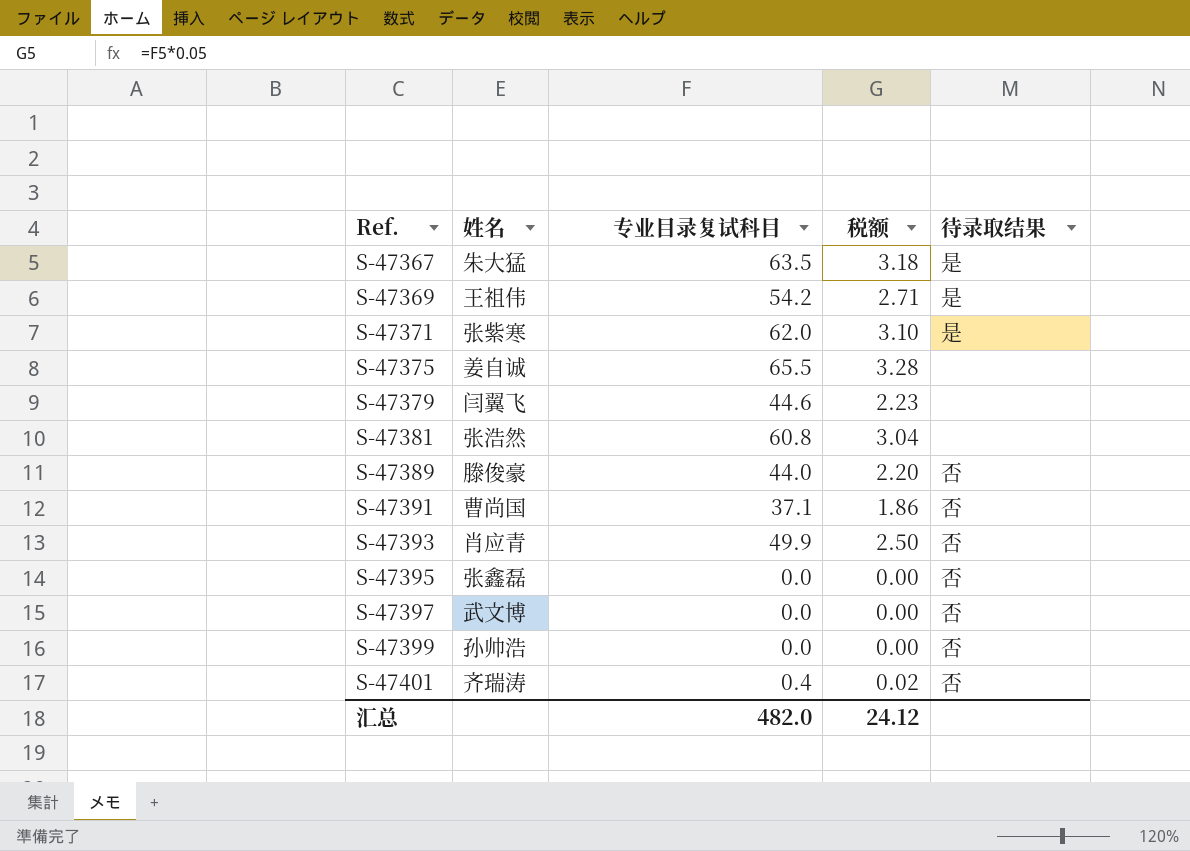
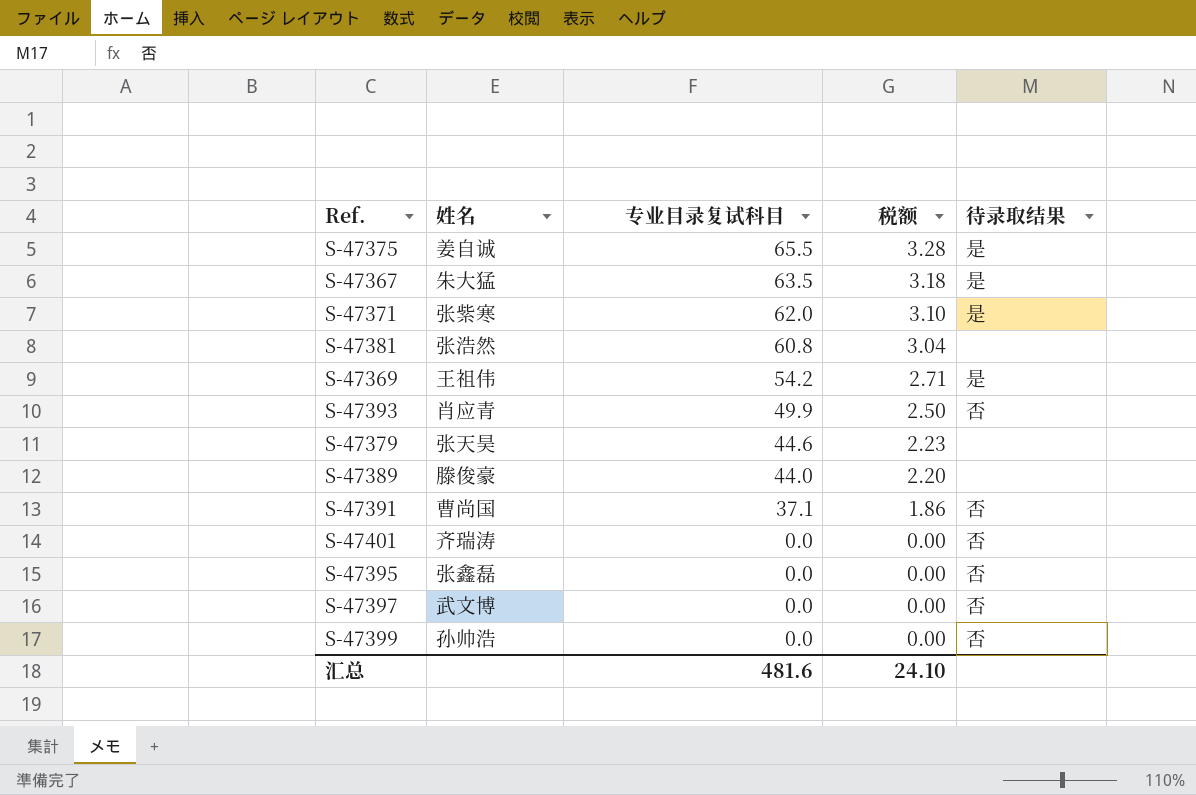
row order: Ref. ascending -> 专业目录复试科目 descending
S-47375 | 待录取结果: none -> 是
S-47379 | 姓名: 闫翼飞 -> 张天昊
S-47389 | 待录取结果: 否 -> none
S-47401 | 专业目录复试科目: 0.4 -> 0.0
S-47401 | 税额: 0.02 -> 0.00
汇总 | 专业目录复试科目: 482.0 -> 481.6
汇总 | 税额: 24.12 -> 24.10

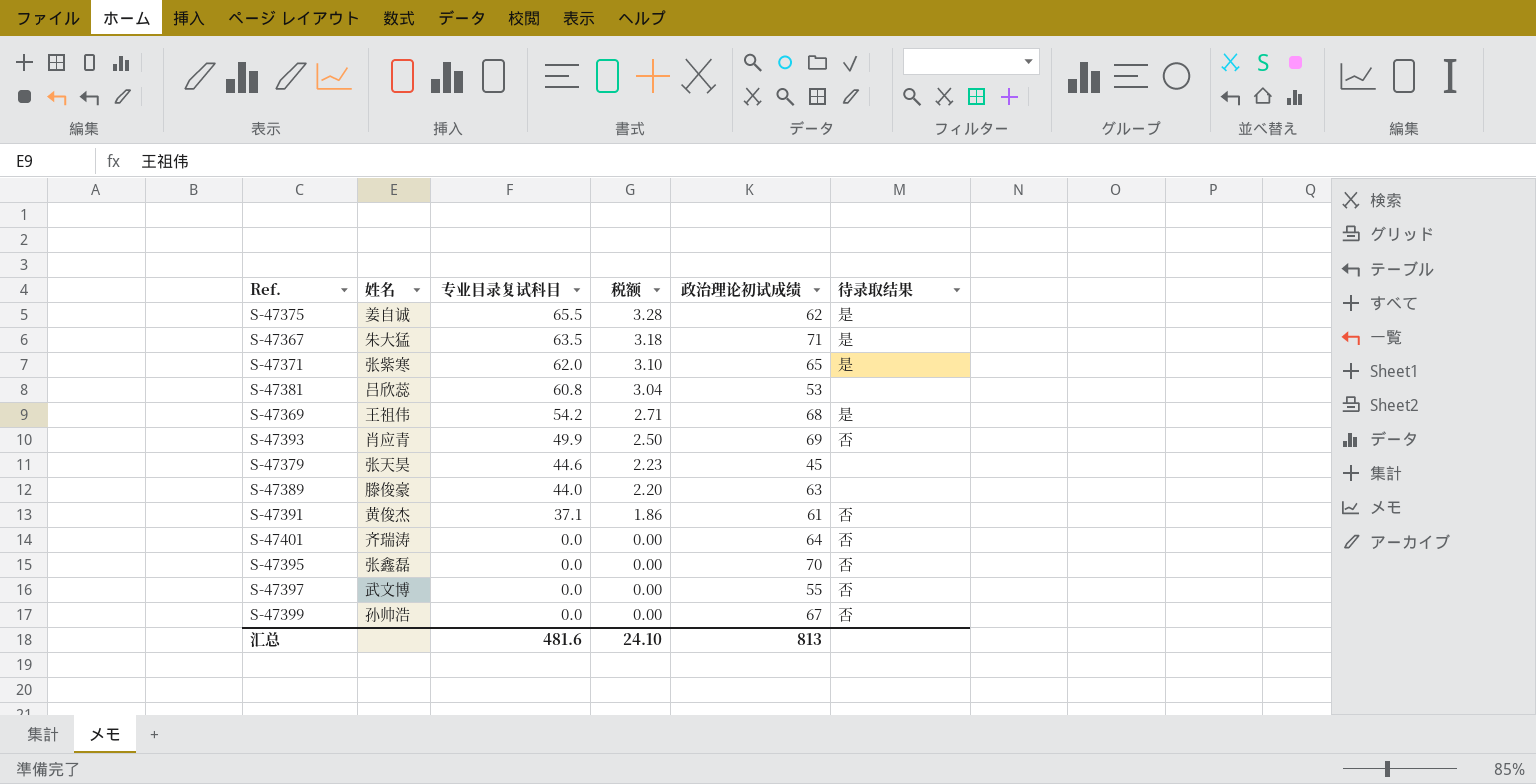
column 政治理论初试成绩 | position: none -> 5
S-47381 | 姓名: 张浩然 -> 吕欣蕊
S-47391 | 姓名: 曹尚国 -> 黄俊杰

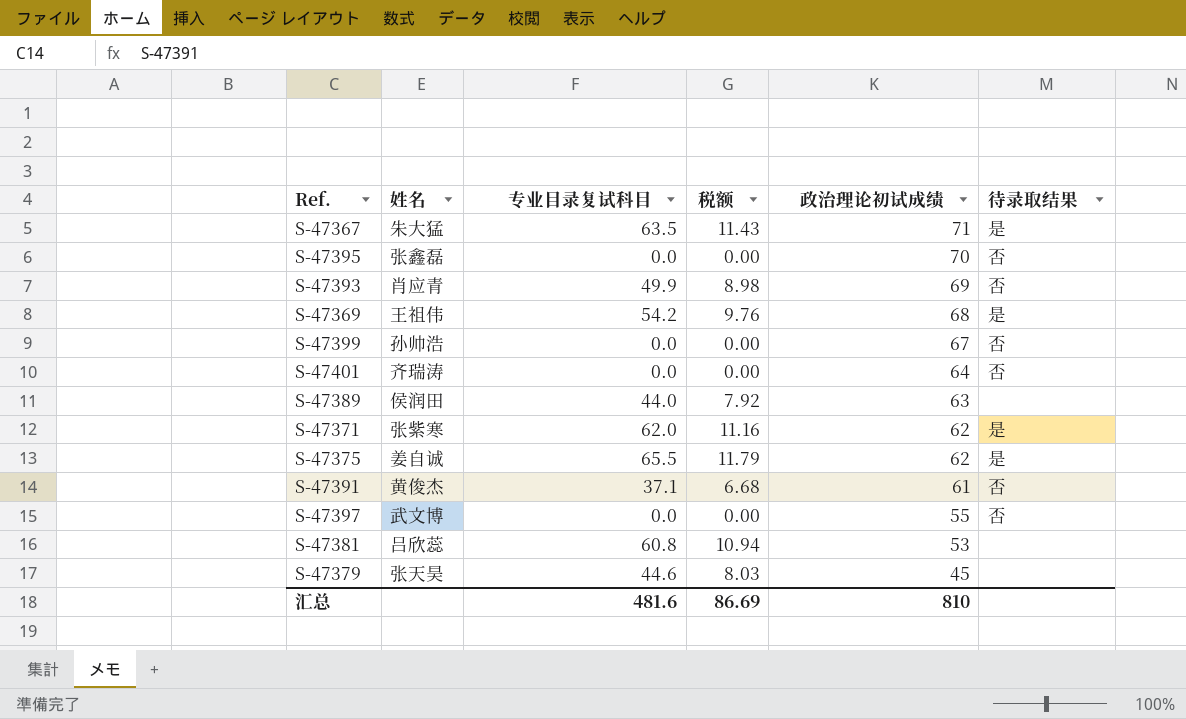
row order: 专业目录复试科目 descending -> 政治理论初试成绩 descending
column 税额 | formula: [专业目录复试科目] * 0.05 -> [专业目录复试科目] * 0.18
S-47389 | 姓名: 滕俊豪 -> 侯润田
S-47371 | 政治理论初试成绩: 65 -> 62
汇总 | 税额: 24.10 -> 86.69
汇总 | 政治理论初试成绩: 813 -> 810

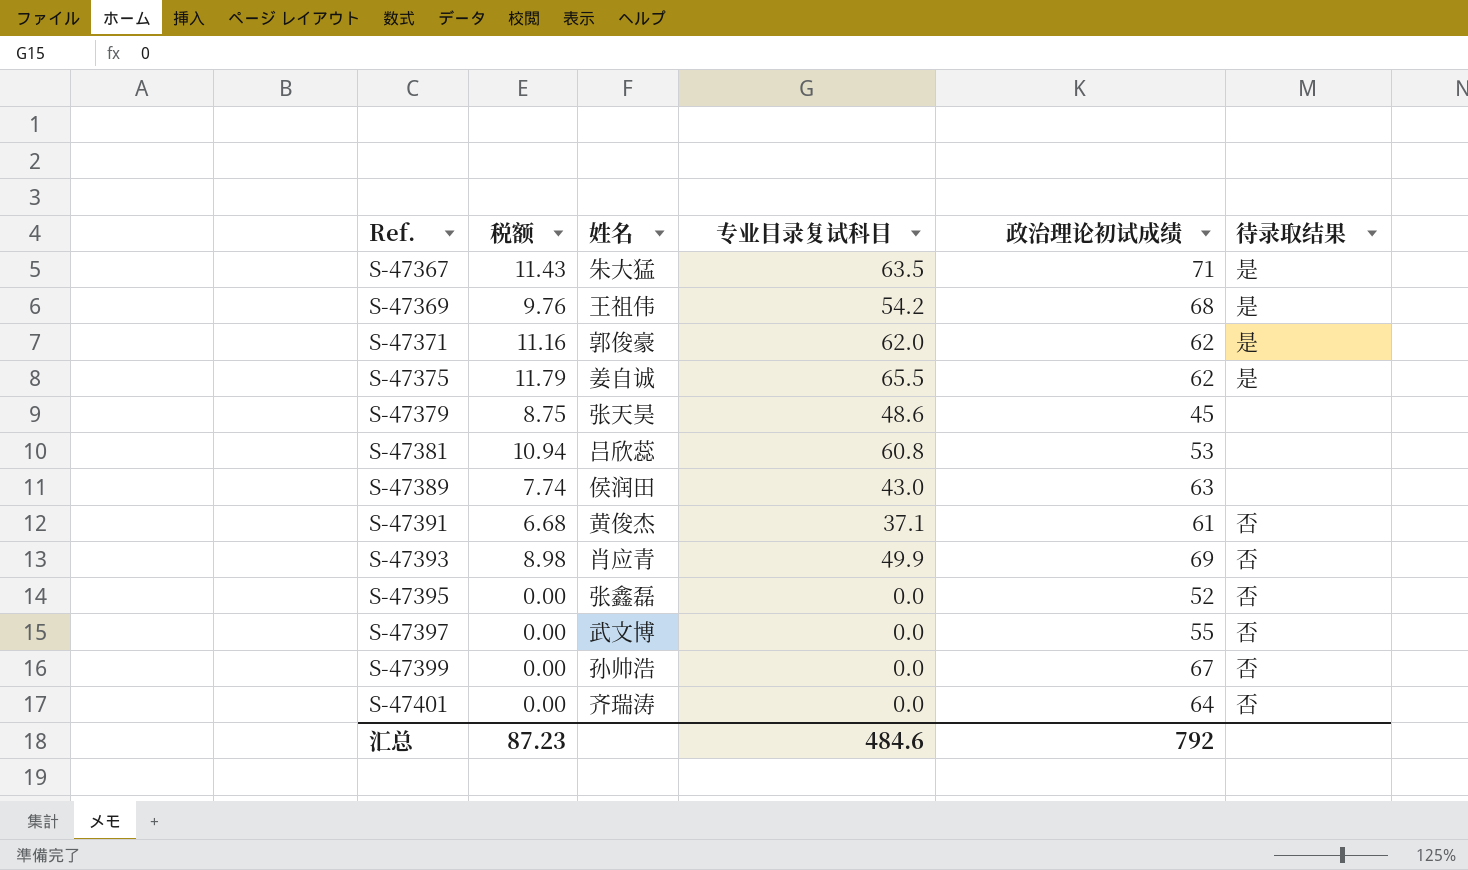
row order: 政治理论初试成绩 descending -> Ref. ascending
column 税额 | position: 4 -> 2
S-47371 | 姓名: 张紫寒 -> 郭俊豪
S-47379 | 税额: 8.03 -> 8.75
S-47379 | 专业目录复试科目: 44.6 -> 48.6
S-47389 | 税额: 7.92 -> 7.74
S-47389 | 专业目录复试科目: 44.0 -> 43.0
S-47395 | 政治理论初试成绩: 70 -> 52
汇总 | 税额: 86.69 -> 87.23
汇总 | 专业目录复试科目: 481.6 -> 484.6
汇总 | 政治理论初试成绩: 810 -> 792

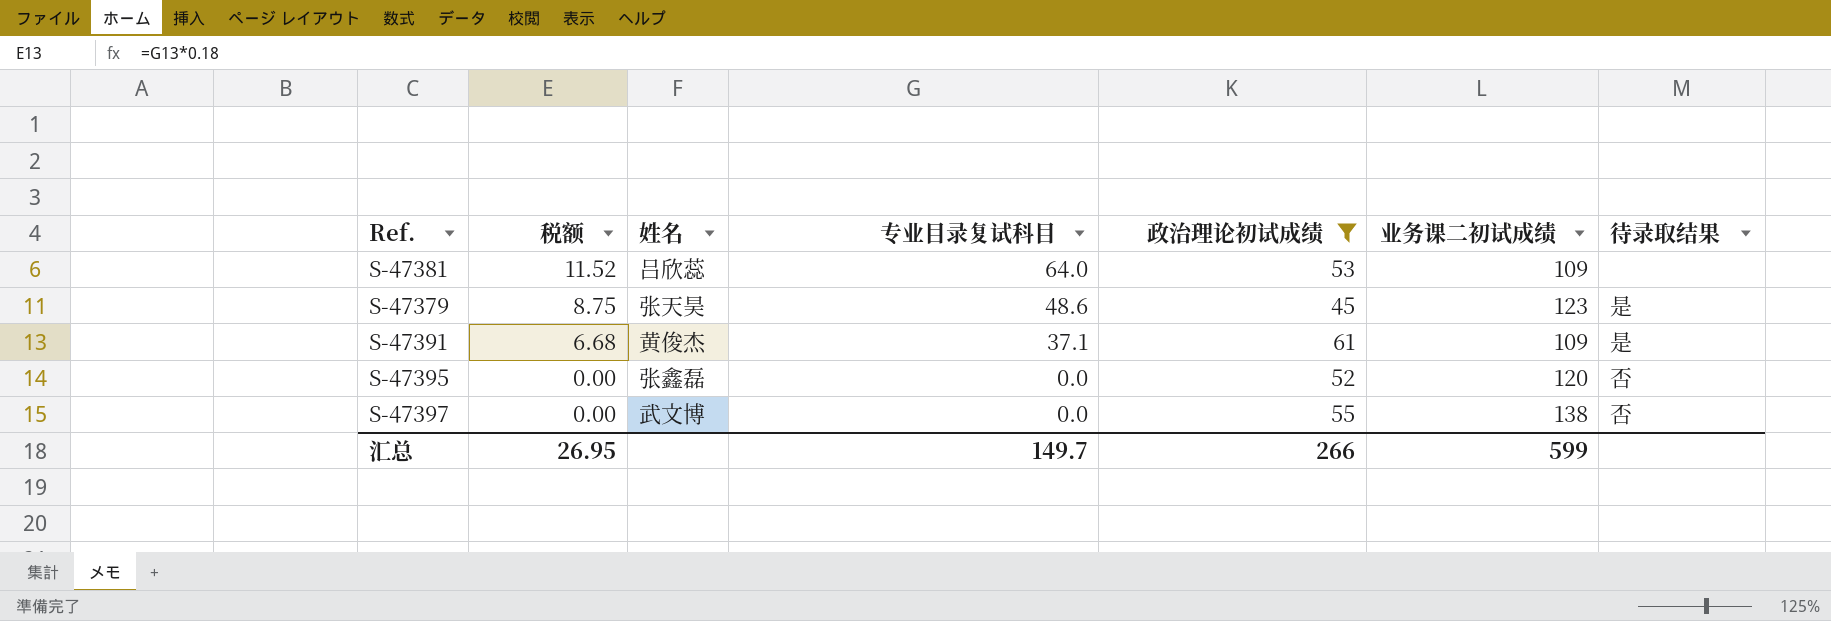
filter: none -> 政治理论初试成绩 <= 61
row order: Ref. ascending -> 税额 descending
column 业务课二初试成绩 | position: none -> 6
S-47381 | 税额: 10.94 -> 11.52
S-47381 | 专业目录复试科目: 60.8 -> 64.0
S-47379 | 待录取结果: none -> 是
S-47391 | 待录取结果: 否 -> 是
汇总 | 税额: 87.23 -> 26.95
汇总 | 专业目录复试科目: 484.6 -> 149.7
汇总 | 政治理论初试成绩: 792 -> 266

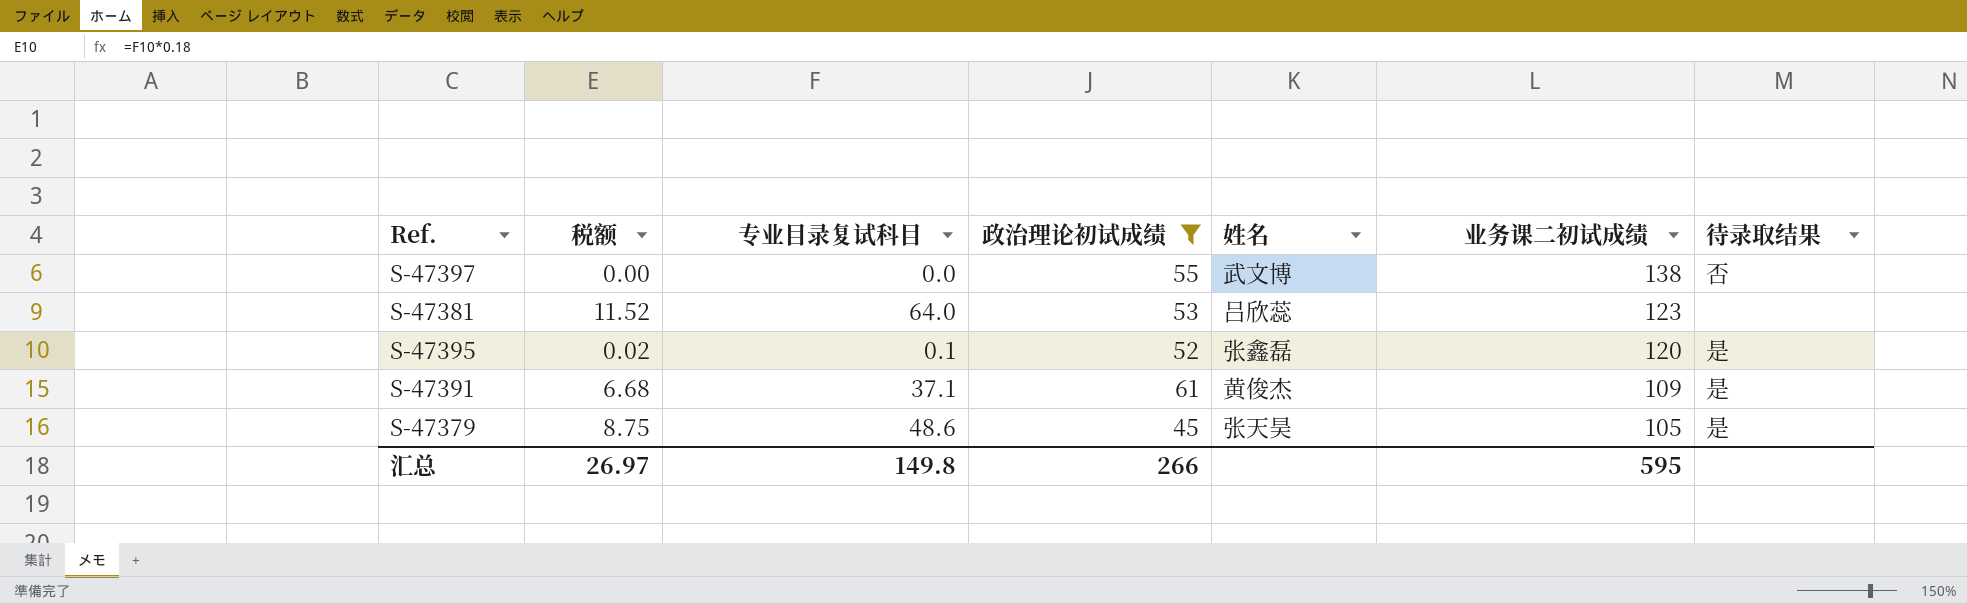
row order: 税额 descending -> 业务课二初试成绩 descending
column 姓名 | position: 3 -> 5
S-47381 | 业务课二初试成绩: 109 -> 123
S-47395 | 税额: 0.00 -> 0.02
S-47395 | 专业目录复试科目: 0.0 -> 0.1
S-47395 | 待录取结果: 否 -> 是
S-47379 | 业务课二初试成绩: 123 -> 105
汇总 | 税额: 26.95 -> 26.97
汇总 | 专业目录复试科目: 149.7 -> 149.8
汇总 | 业务课二初试成绩: 599 -> 595

